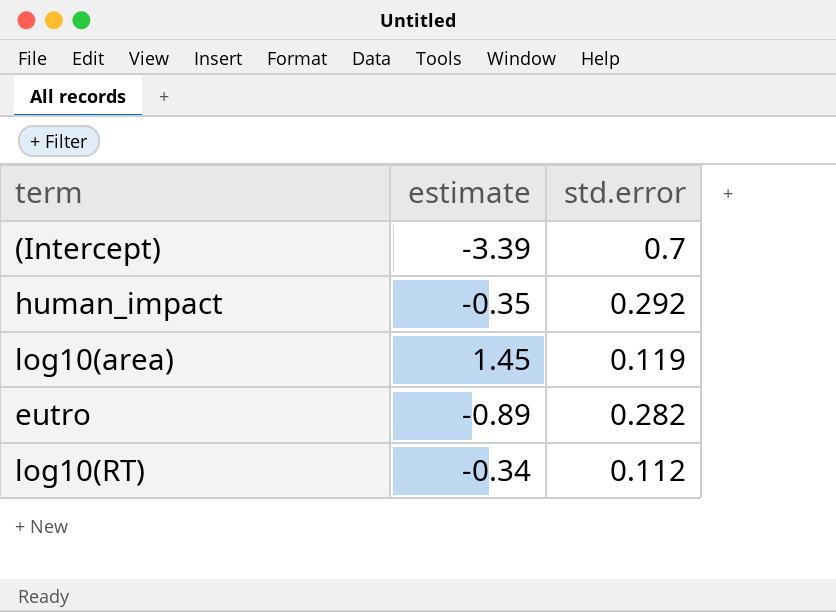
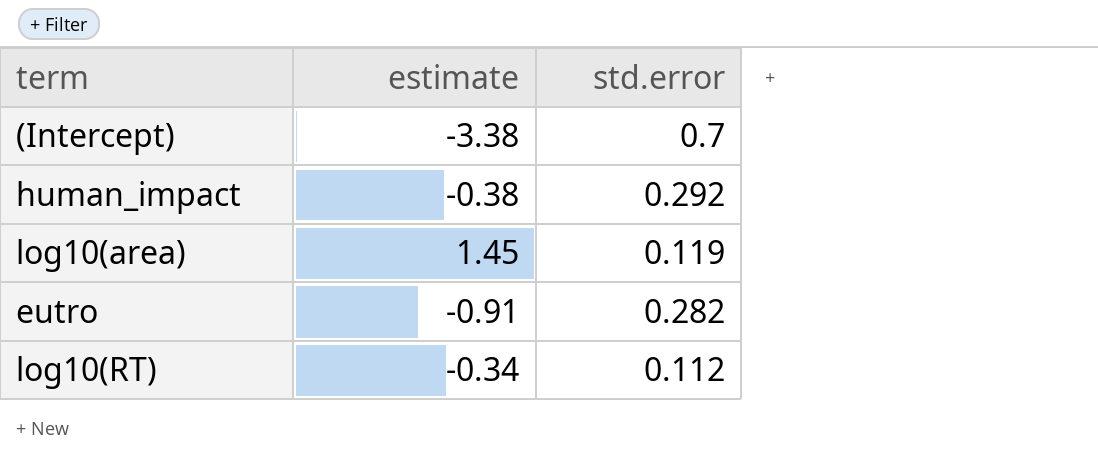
(Intercept) | estimate: -3.39 -> -3.38
human_impact | estimate: -0.35 -> -0.38
eutro | estimate: -0.89 -> -0.91

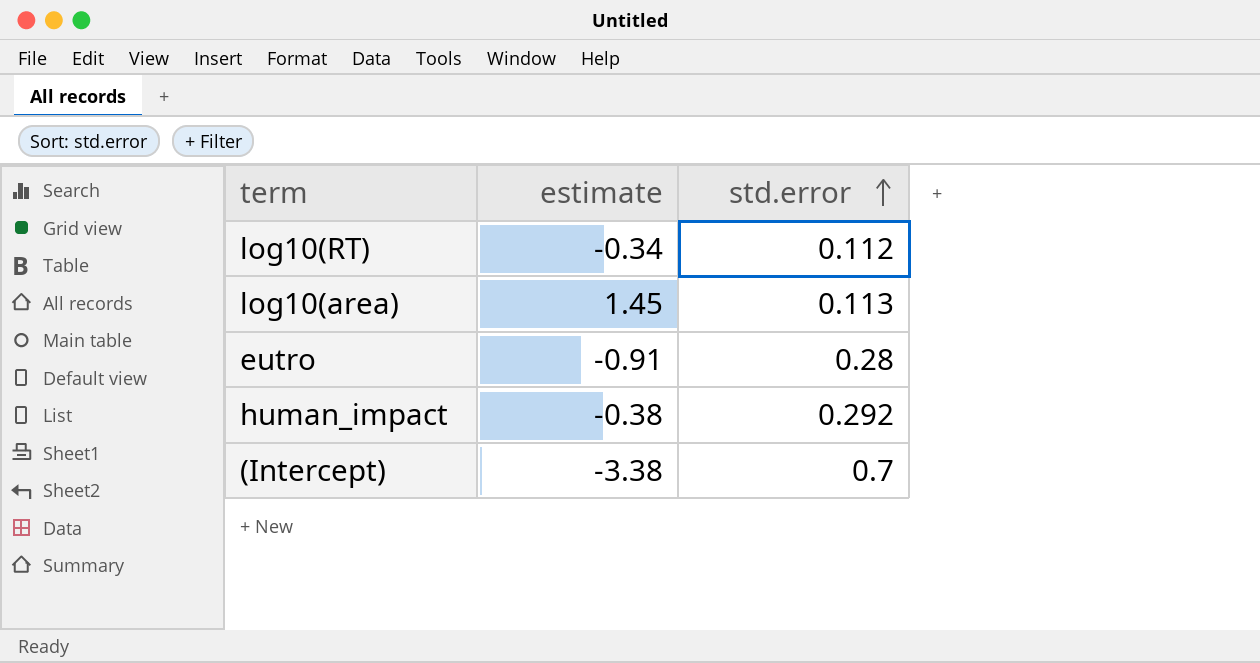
row order: none -> std.error ascending
log10(area) | std.error: 0.119 -> 0.113
eutro | std.error: 0.282 -> 0.28

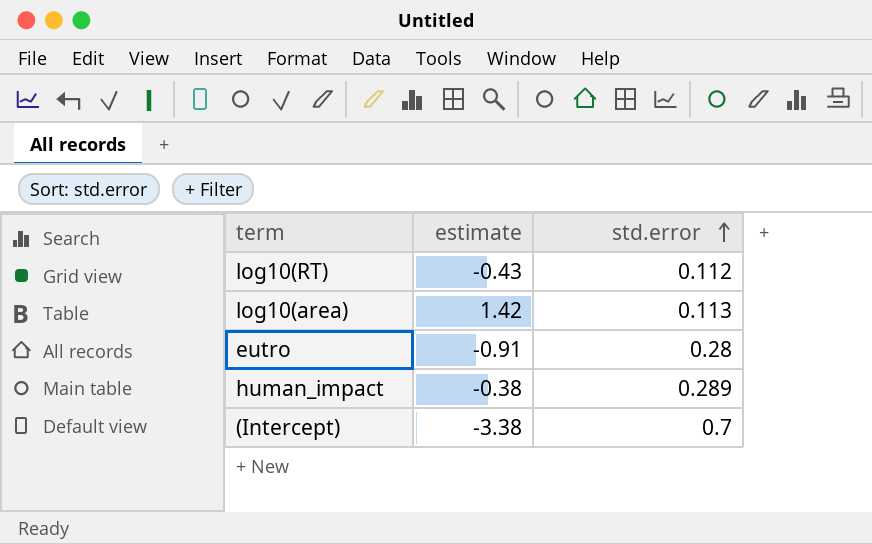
log10(RT) | estimate: -0.34 -> -0.43
log10(area) | estimate: 1.45 -> 1.42
human_impact | std.error: 0.292 -> 0.289

